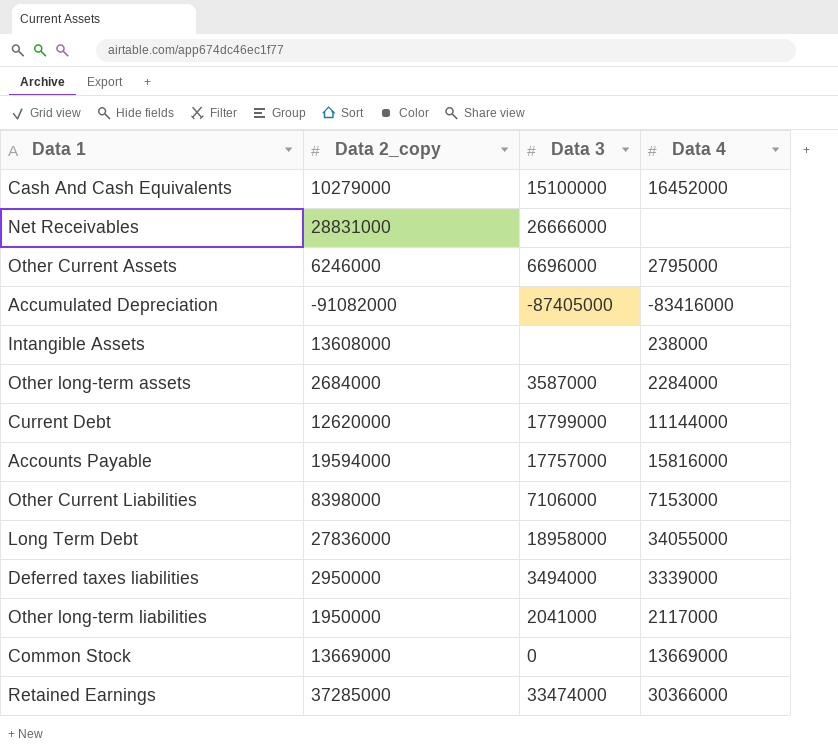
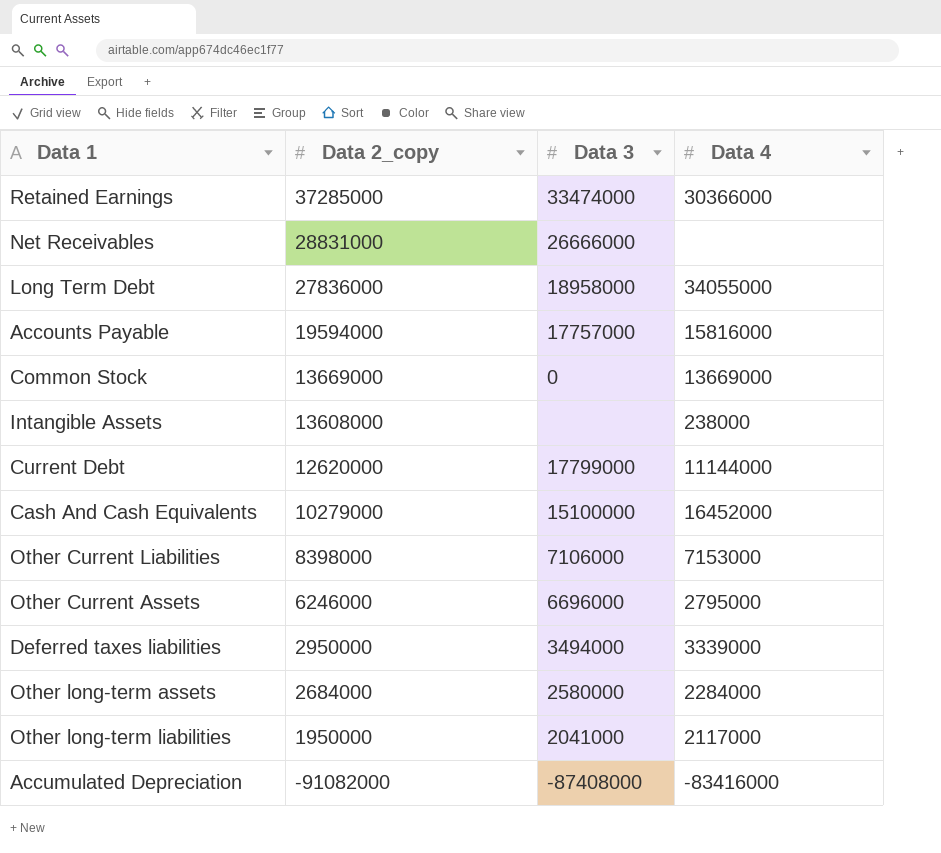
row order: none -> Data 2_copy descending
Other long-term assets | Data 3: 3587000 -> 2580000
Accumulated Depreciation | Data 3: -87405000 -> -87408000

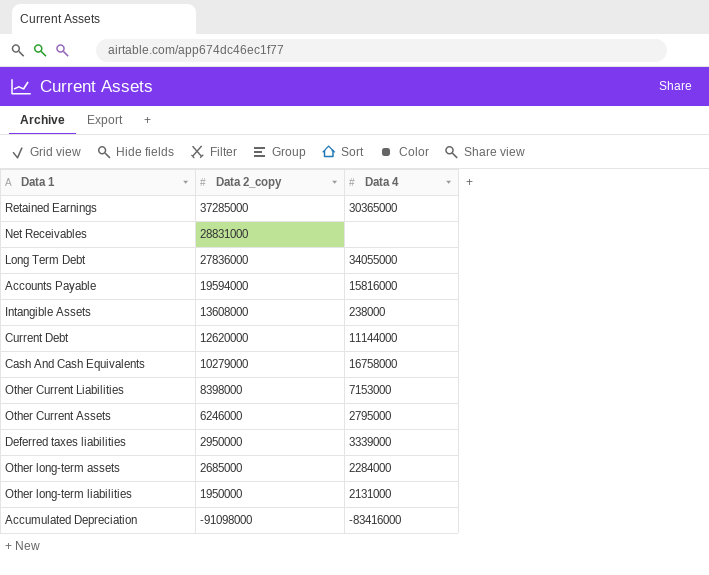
column Data 3 | position: 3 -> none
row Common Stock: 13669000 | 0 | 13669000 -> none
Retained Earnings | Data 4: 30366000 -> 30365000
Cash And Cash Equivalents | Data 4: 16452000 -> 16758000
Other long-term assets | Data 2_copy: 2684000 -> 2685000
Other long-term liabilities | Data 4: 2117000 -> 2131000
Accumulated Depreciation | Data 2_copy: -91082000 -> -91098000

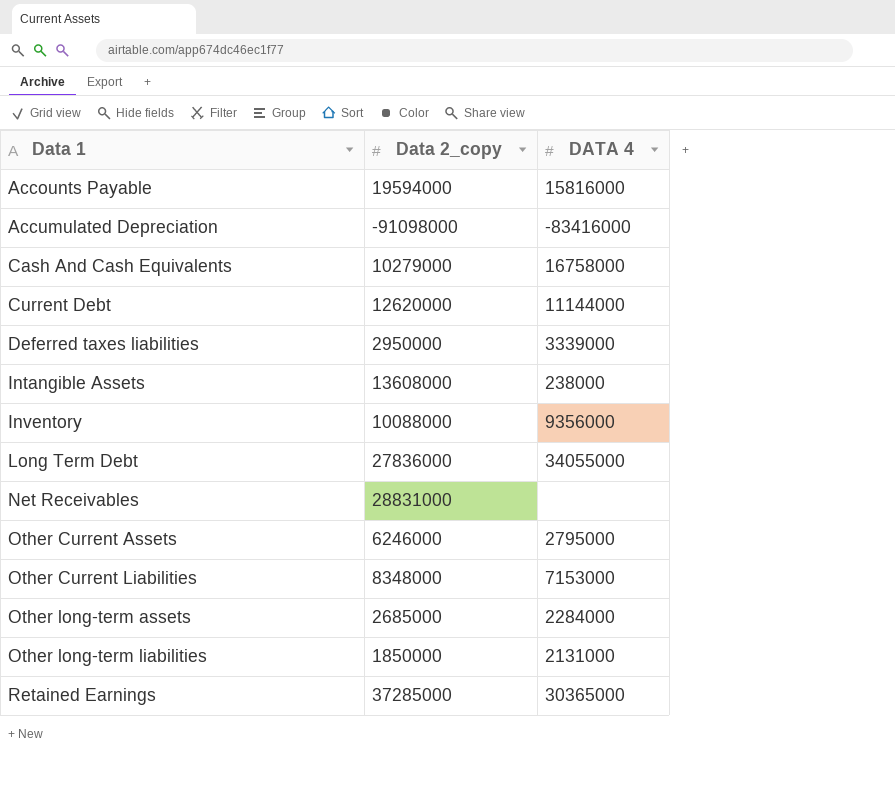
row order: Data 2_copy descending -> Data 1 ascending
column name: Data 4 -> DATA 4
row Inventory: none -> 10088000 | 9356000
Other Current Liabilities | Data 2_copy: 8398000 -> 8348000
Other long-term liabilities | Data 2_copy: 1950000 -> 1850000

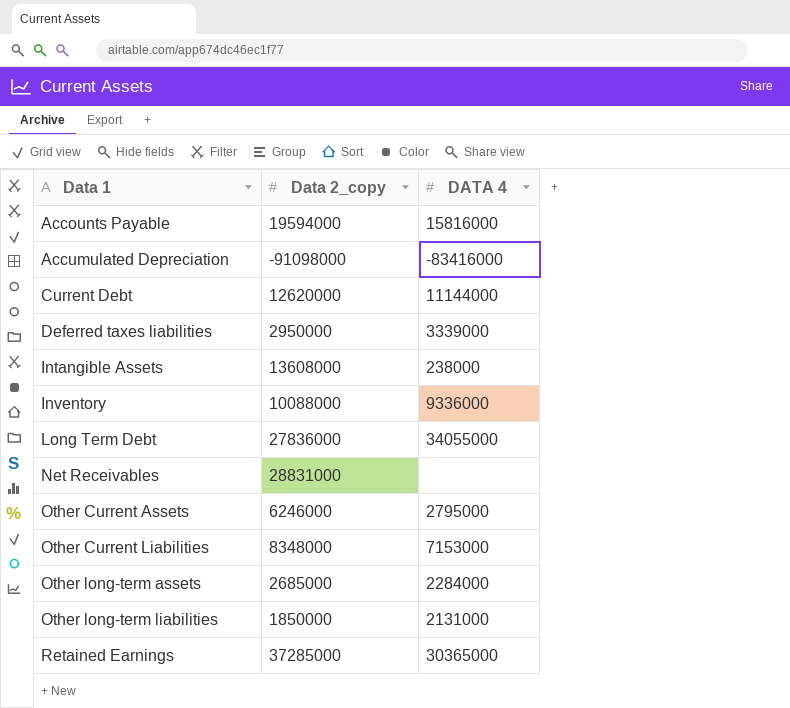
row Cash And Cash Equivalents: 10279000 | 16758000 -> none
Inventory | DATA 4: 9356000 -> 9336000

